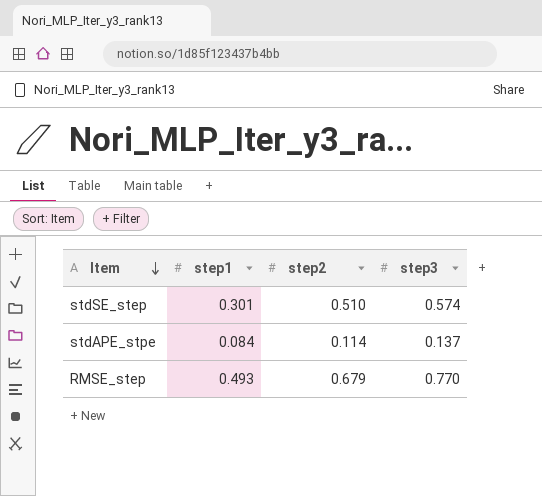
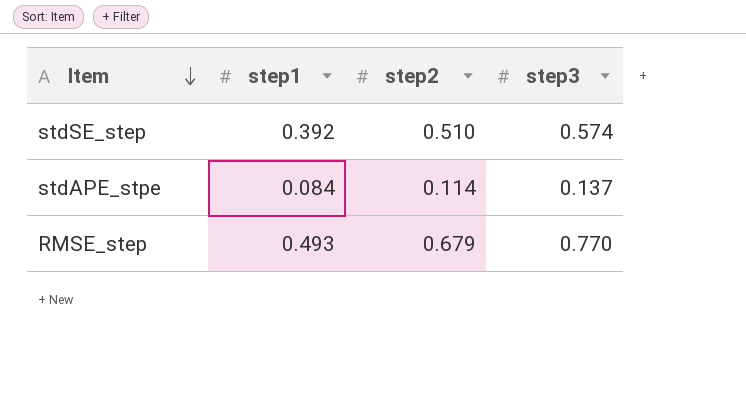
stdSE_step | step1: 0.301 -> 0.392

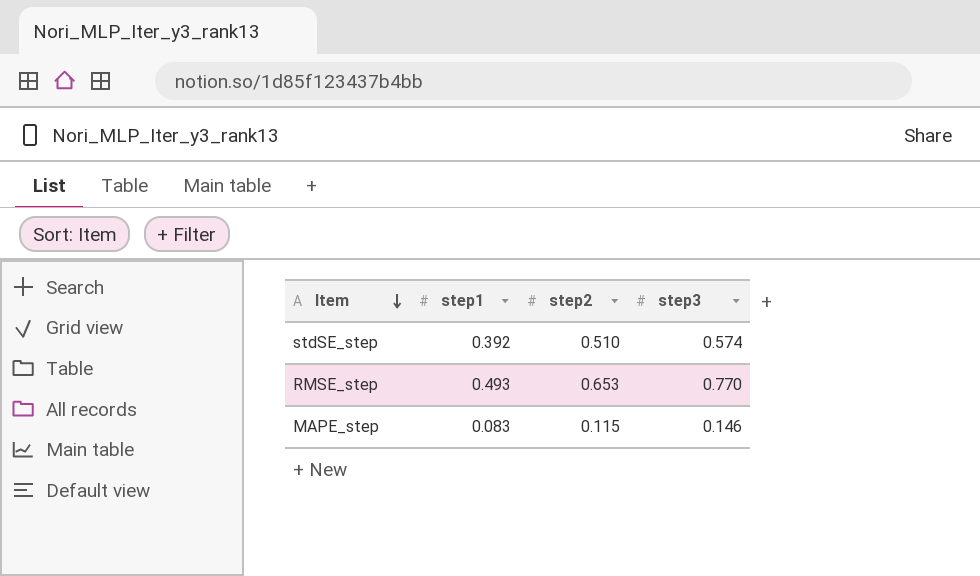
row stdAPE_stpe: 0.084 | 0.114 | 0.137 -> none
RMSE_step | step2: 0.679 -> 0.653
row MAPE_step: none -> 0.083 | 0.115 | 0.146

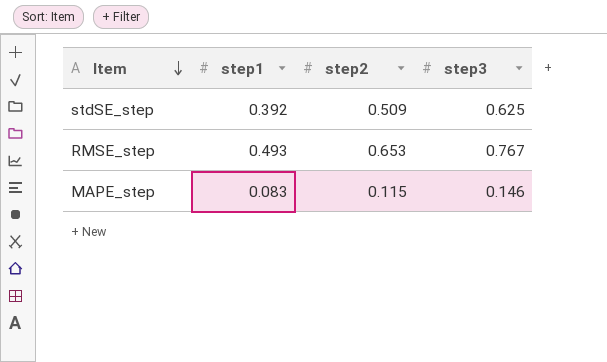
stdSE_step | step2: 0.510 -> 0.509
stdSE_step | step3: 0.574 -> 0.625
RMSE_step | step3: 0.770 -> 0.767

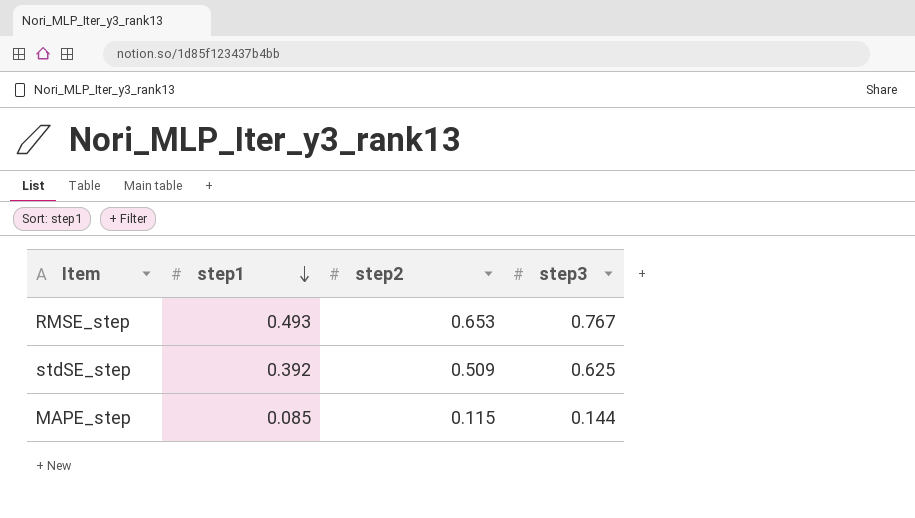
row order: Item descending -> step1 descending
MAPE_step | step1: 0.083 -> 0.085
MAPE_step | step3: 0.146 -> 0.144

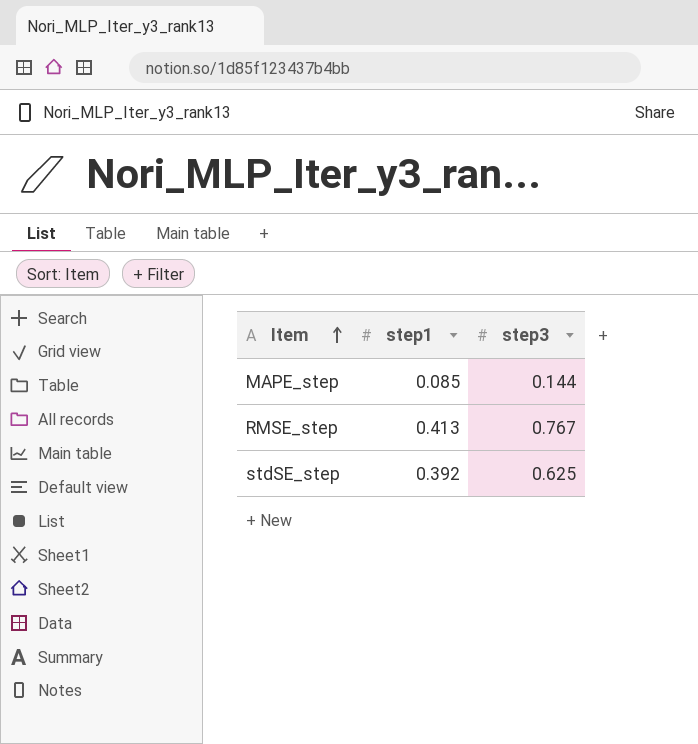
row order: step1 descending -> Item ascending
column step2 | position: 3 -> none
RMSE_step | step1: 0.493 -> 0.413

